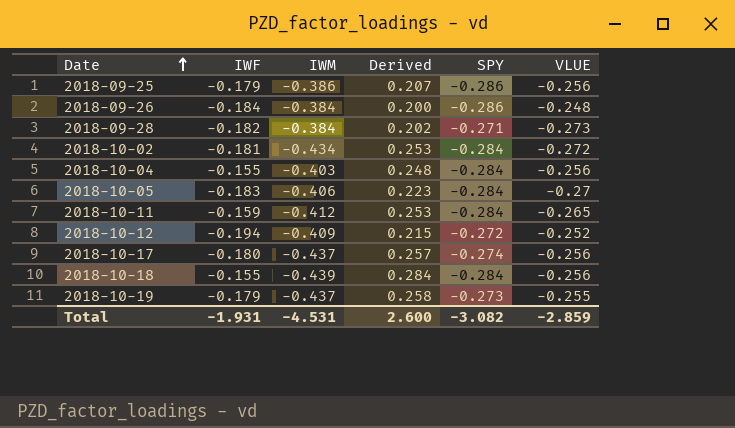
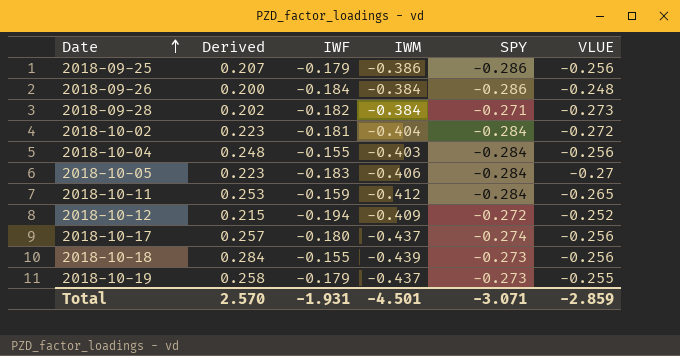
column Derived | position: 4 -> 2
2018-10-02 | Derived: 0.253 -> 0.223
2018-10-02 | IWM: -0.434 -> -0.404
2018-10-18 | SPY: -0.284 -> -0.273
Total | Derived: 2.600 -> 2.570
Total | IWM: -4.531 -> -4.501
Total | SPY: -3.082 -> -3.071

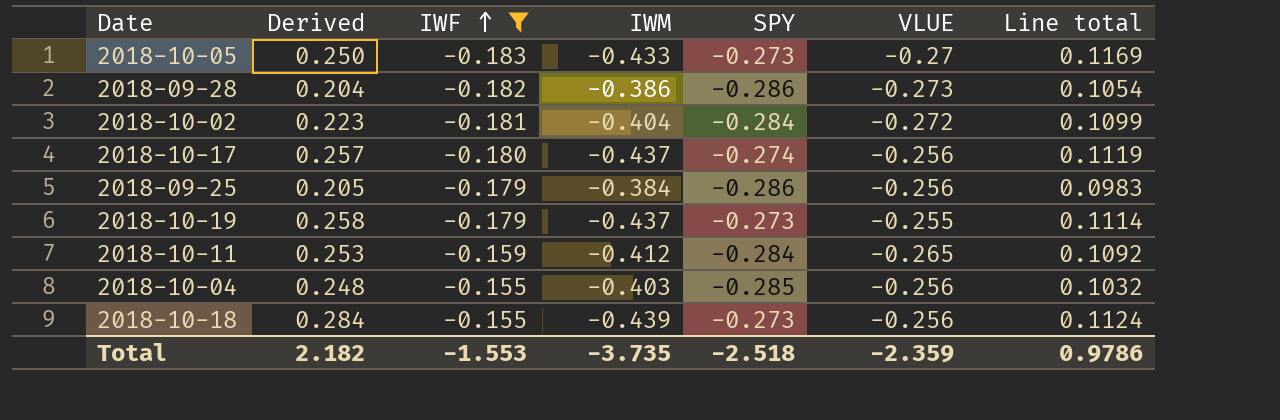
filter: none -> IWF >= -0.183
row order: Date ascending -> IWF ascending
column Line total | formula: none -> [IWM] * [VLUE]
2018-10-05 | Derived: 0.223 -> 0.250
2018-10-05 | IWM: -0.406 -> -0.433
2018-10-05 | SPY: -0.284 -> -0.273
2018-09-28 | Derived: 0.202 -> 0.204
2018-09-28 | IWM: -0.384 -> -0.386
2018-09-28 | SPY: -0.271 -> -0.286
2018-09-25 | Derived: 0.207 -> 0.205
2018-09-25 | IWM: -0.386 -> -0.384
2018-10-04 | SPY: -0.284 -> -0.285
Total | Derived: 2.570 -> 2.182
Total | IWF: -1.931 -> -1.553
Total | IWM: -4.501 -> -3.735
Total | SPY: -3.071 -> -2.518
Total | VLUE: -2.859 -> -2.359

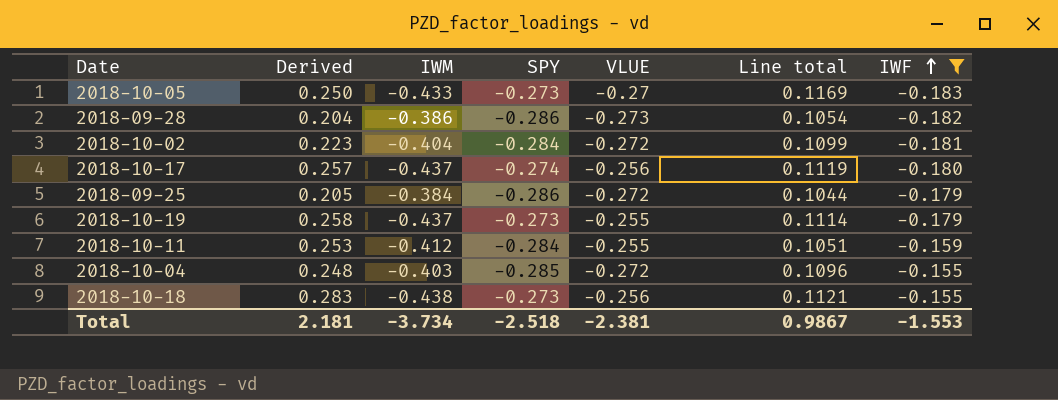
column IWF | position: 3 -> 7
2018-09-25 | VLUE: -0.256 -> -0.272
2018-09-25 | Line total: 0.0983 -> 0.1044
2018-10-11 | VLUE: -0.265 -> -0.255
2018-10-11 | Line total: 0.1092 -> 0.1051
2018-10-04 | VLUE: -0.256 -> -0.272
2018-10-04 | Line total: 0.1032 -> 0.1096
2018-10-18 | Derived: 0.284 -> 0.283
2018-10-18 | IWM: -0.439 -> -0.438
2018-10-18 | Line total: 0.1124 -> 0.1121
Total | Derived: 2.182 -> 2.181
Total | IWM: -3.735 -> -3.734
Total | VLUE: -2.359 -> -2.381
Total | Line total: 0.9786 -> 0.9867

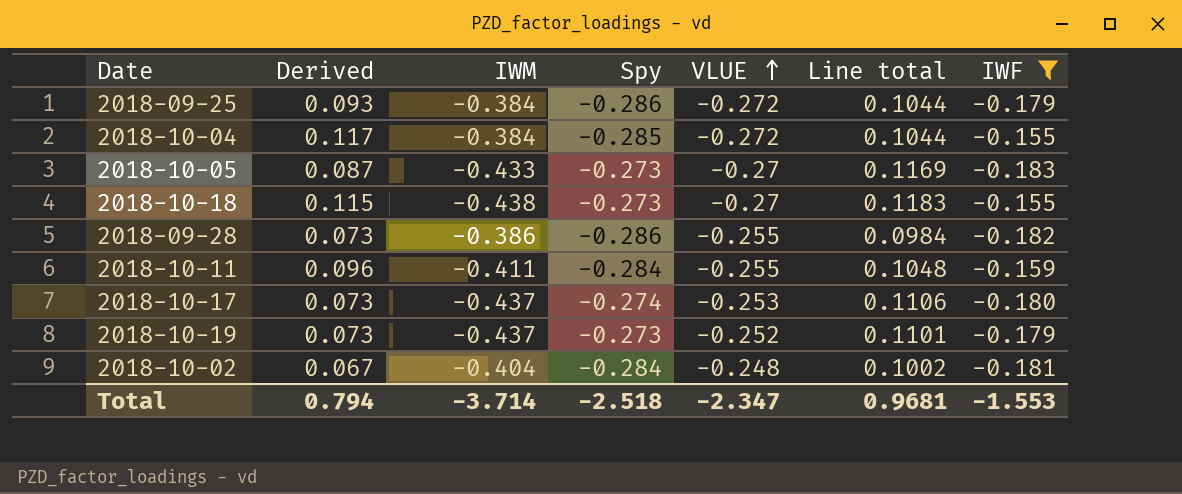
row order: IWF ascending -> VLUE ascending
column Derived | formula: [IWF] - [IWM] -> [IWF] - [VLUE]
column name: SPY -> Spy
2018-10-04 | IWM: -0.403 -> -0.384
2018-10-04 | Line total: 0.1096 -> 0.1044
2018-10-18 | VLUE: -0.256 -> -0.27
2018-10-18 | Line total: 0.1121 -> 0.1183
2018-09-28 | VLUE: -0.273 -> -0.255
2018-09-28 | Line total: 0.1054 -> 0.0984
2018-10-11 | IWM: -0.412 -> -0.411
2018-10-11 | Line total: 0.1051 -> 0.1048
2018-10-17 | VLUE: -0.256 -> -0.253
2018-10-17 | Line total: 0.1119 -> 0.1106
2018-10-19 | VLUE: -0.255 -> -0.252
2018-10-19 | Line total: 0.1114 -> 0.1101
2018-10-02 | VLUE: -0.272 -> -0.248
2018-10-02 | Line total: 0.1099 -> 0.1002
Total | Derived: 2.181 -> 0.794
Total | IWM: -3.734 -> -3.714
Total | VLUE: -2.381 -> -2.347
Total | Line total: 0.9867 -> 0.9681

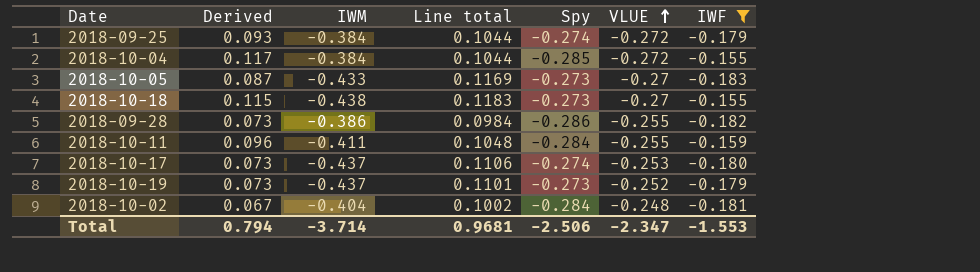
column Line total | position: 6 -> 4
2018-09-25 | Spy: -0.286 -> -0.274
Total | Spy: -2.518 -> -2.506

